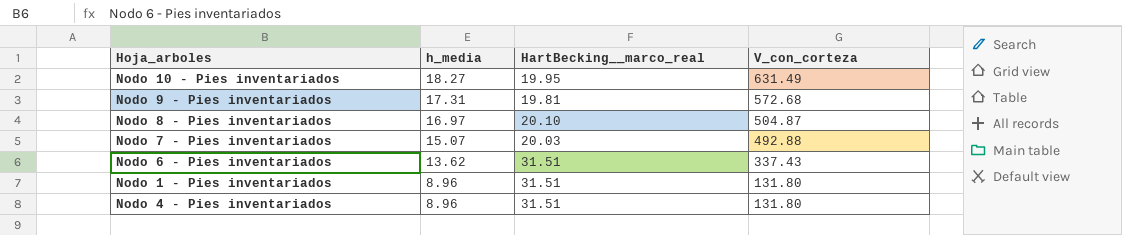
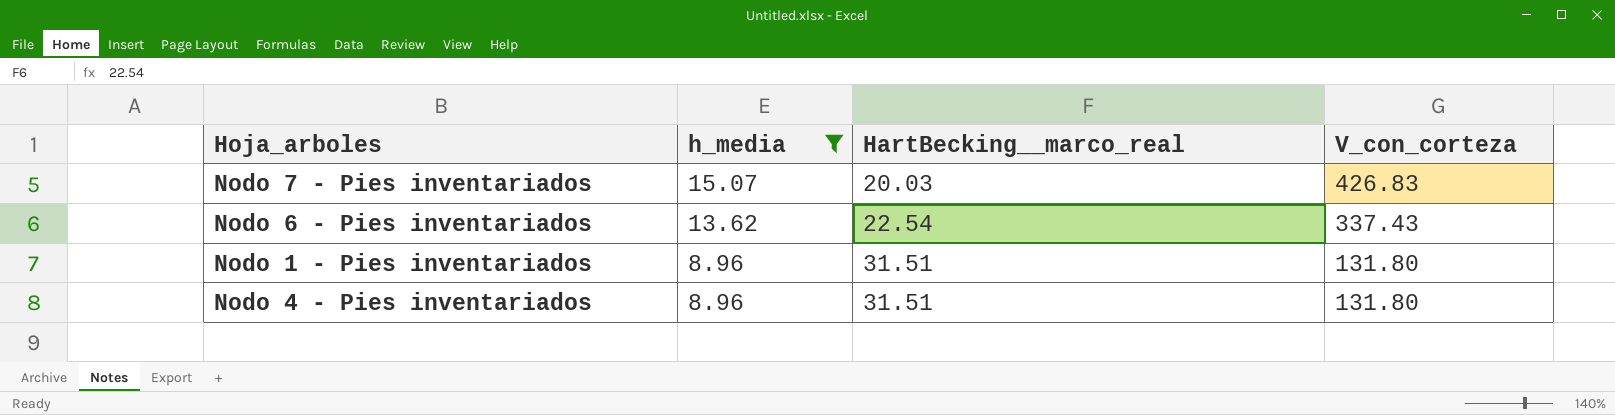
filter: none -> h_media <= 15.07
Nodo 7 - Pies inventariados | V_con_corteza: 492.88 -> 426.83
Nodo 6 - Pies inventariados | HartBecking__marco_real: 31.51 -> 22.54

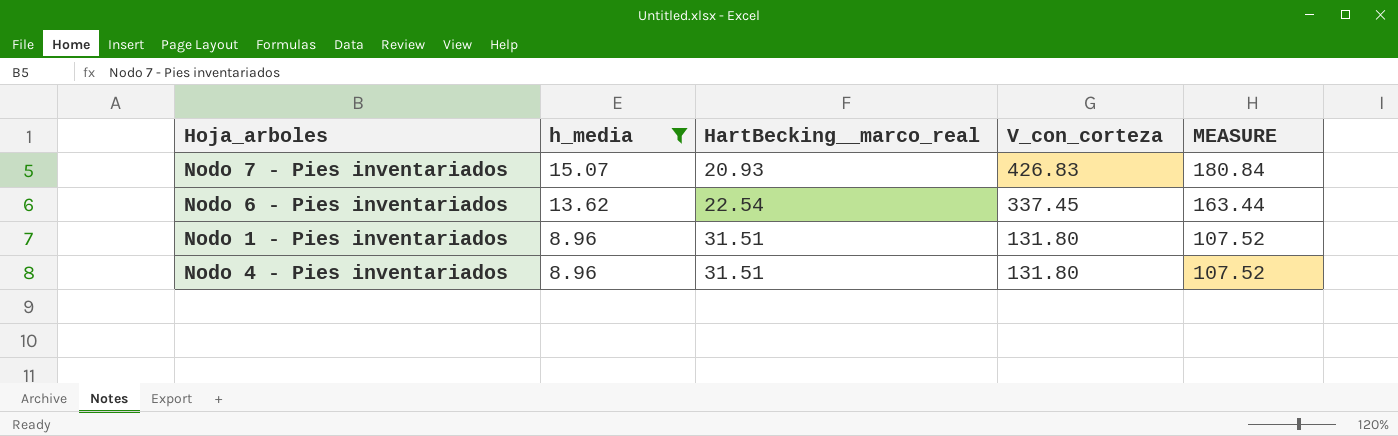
column MEASURE | formula: none -> [h_media] * 12
Nodo 7 - Pies inventariados | HartBecking__marco_real: 20.03 -> 20.93
Nodo 6 - Pies inventariados | V_con_corteza: 337.43 -> 337.45

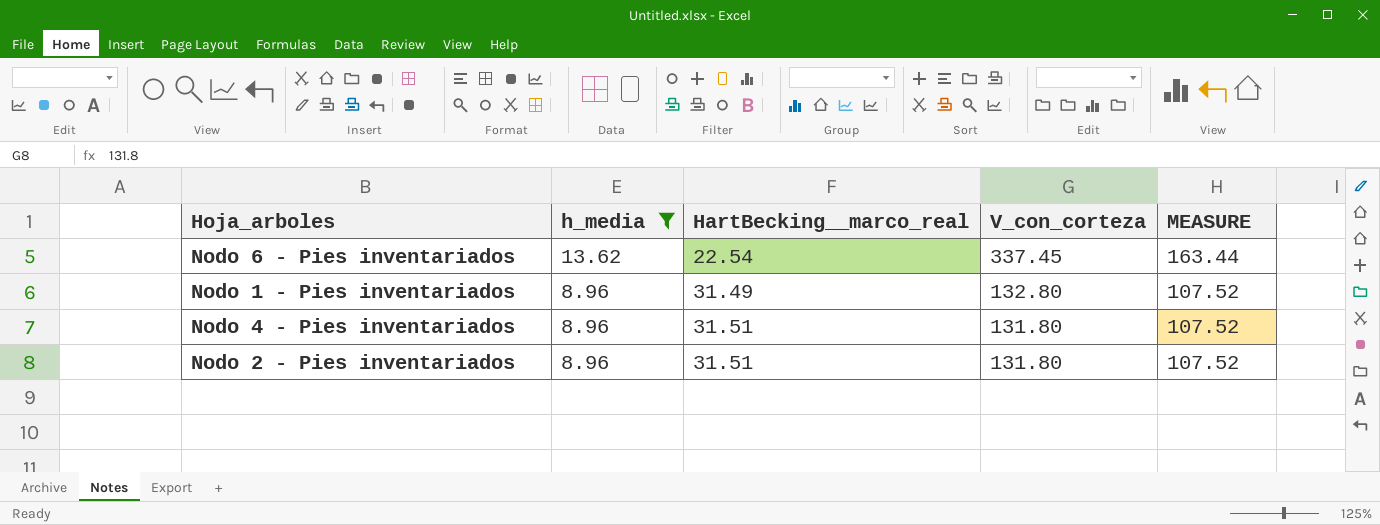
row Nodo 7 - Pies inventariados: 15.07 | 20.93 | 426.83 | 180.84 -> none
Nodo 1 - Pies inventariados | HartBecking__marco_real: 31.51 -> 31.49
Nodo 1 - Pies inventariados | V_con_corteza: 131.80 -> 132.80
row Nodo 2 - Pies inventariados: none -> 8.96 | 31.51 | 131.80 | 107.52

